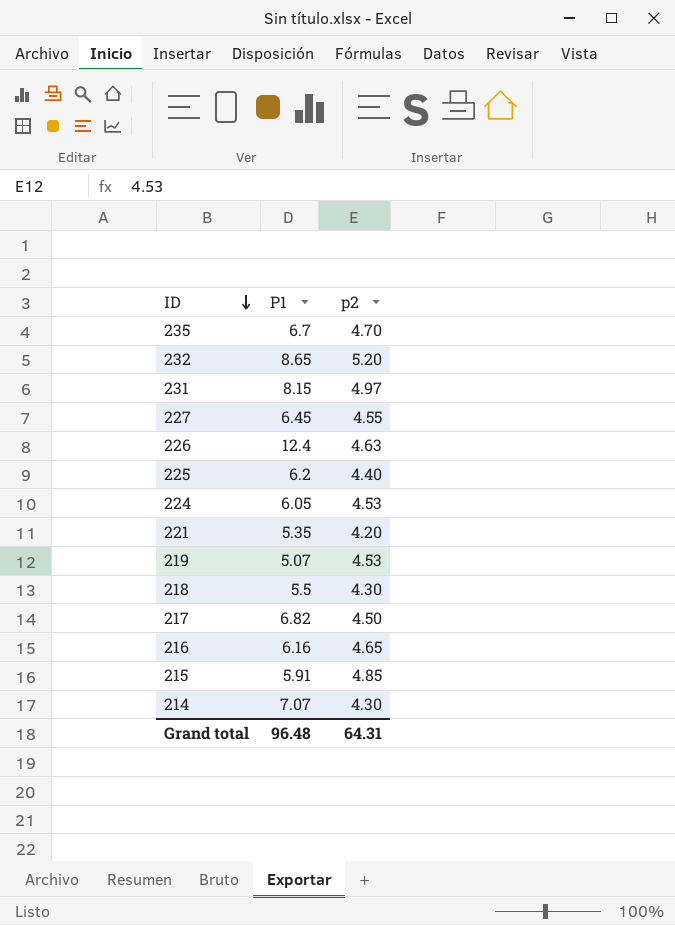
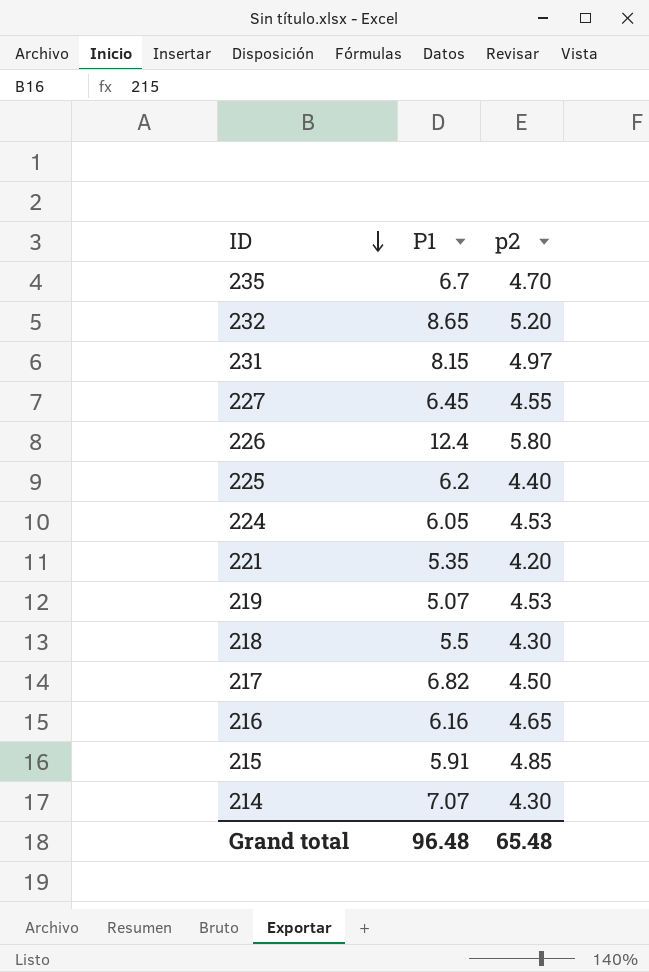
226 | p2: 4.63 -> 5.80
Grand total | p2: 64.31 -> 65.48

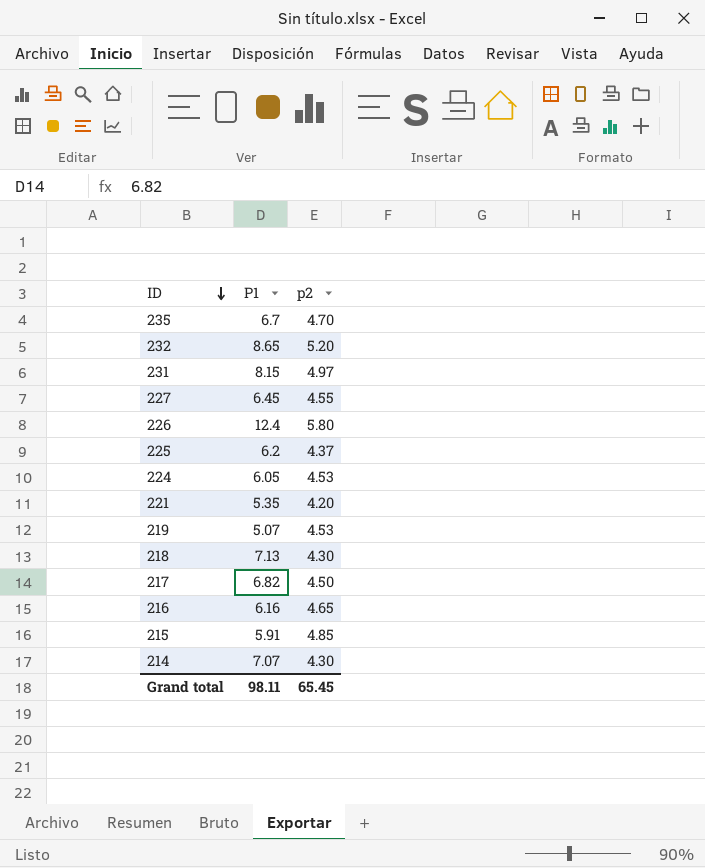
225 | p2: 4.40 -> 4.37
218 | P1: 5.5 -> 7.13
Grand total | P1: 96.48 -> 98.11
Grand total | p2: 65.48 -> 65.45

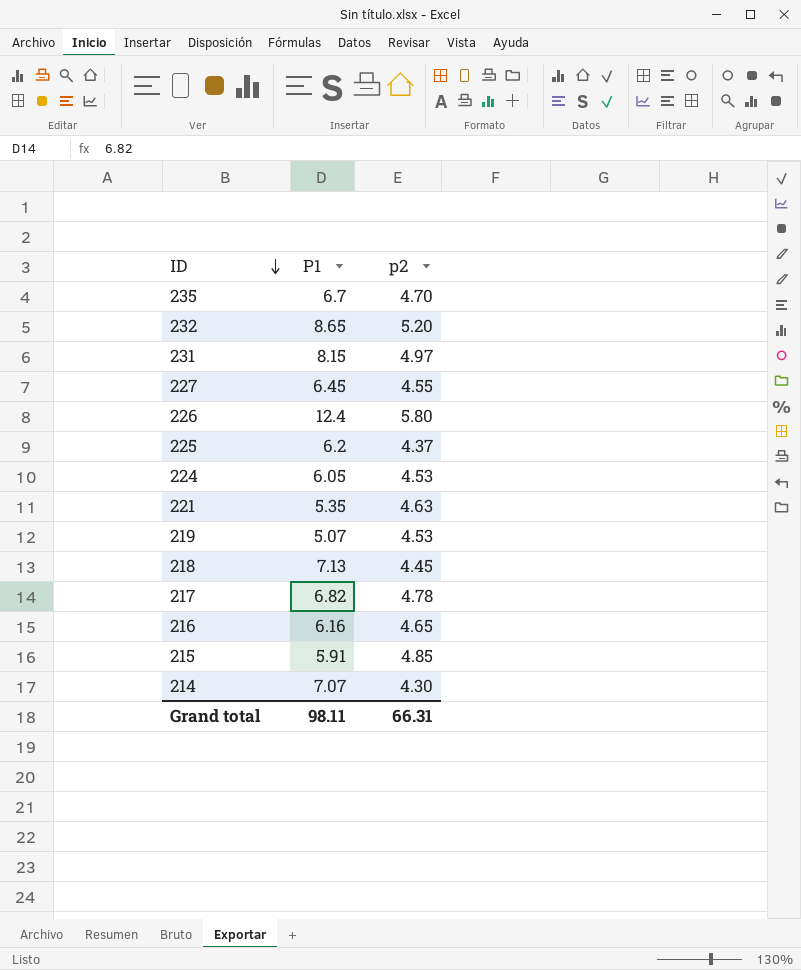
221 | p2: 4.20 -> 4.63
218 | p2: 4.30 -> 4.45
217 | p2: 4.50 -> 4.78
Grand total | p2: 65.45 -> 66.31

